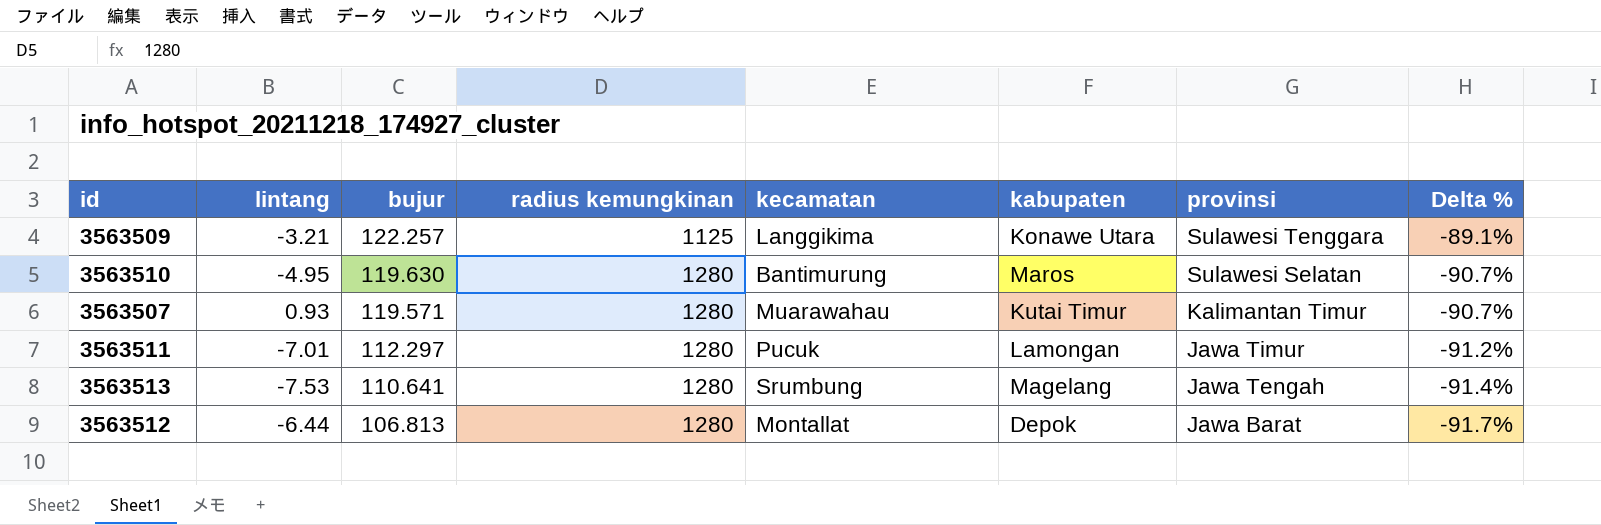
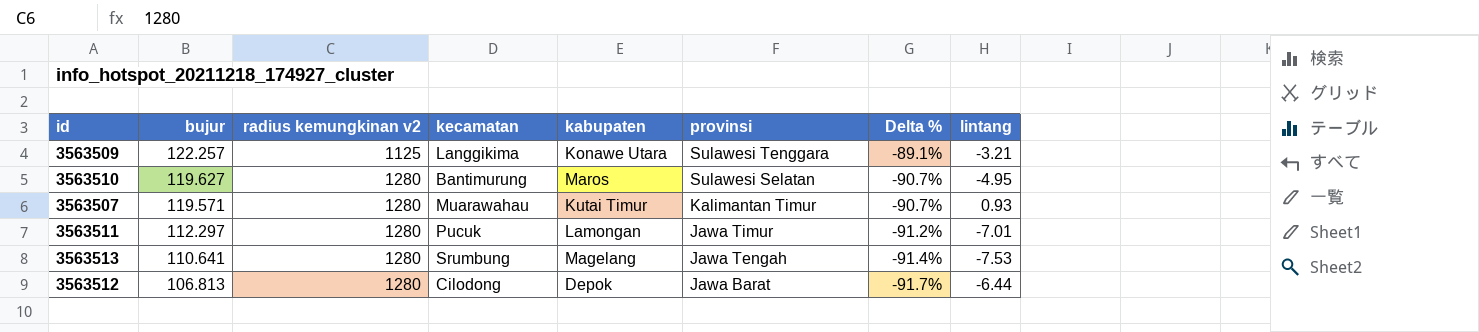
column name: radius kemungkinan -> radius kemungkinan v2
column lintang | position: 2 -> 8
3563510 | bujur: 119.630 -> 119.627
3563512 | kecamatan: Montallat -> Cilodong

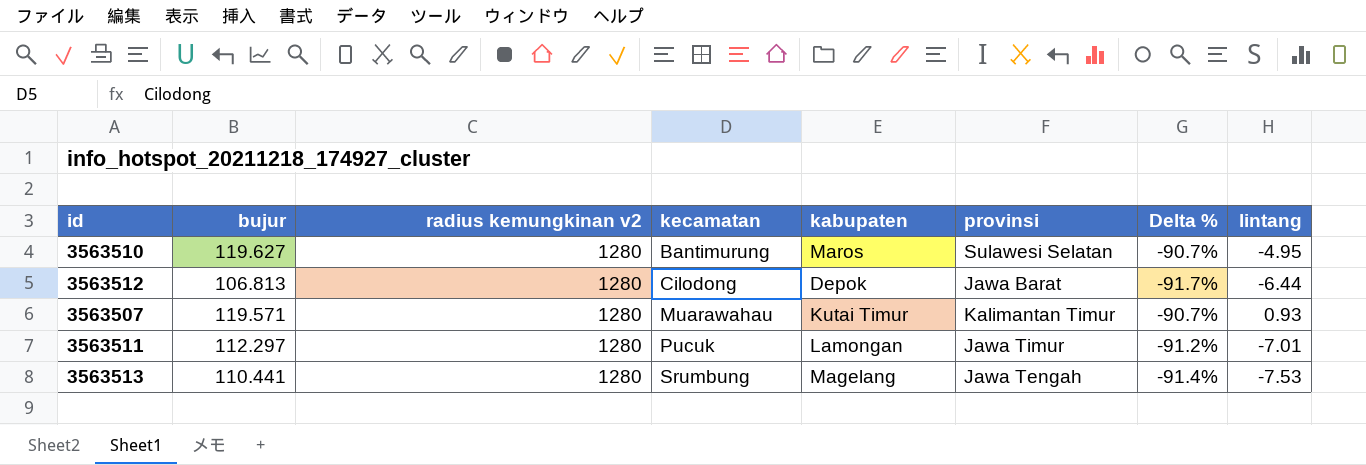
row order: bujur descending -> kecamatan ascending
row 3563509: 122.257 | 1125 | Langgikima | Konawe Utara | Sulawesi Tenggara | -89.1% | -3.21 -> none
3563513 | bujur: 110.641 -> 110.441

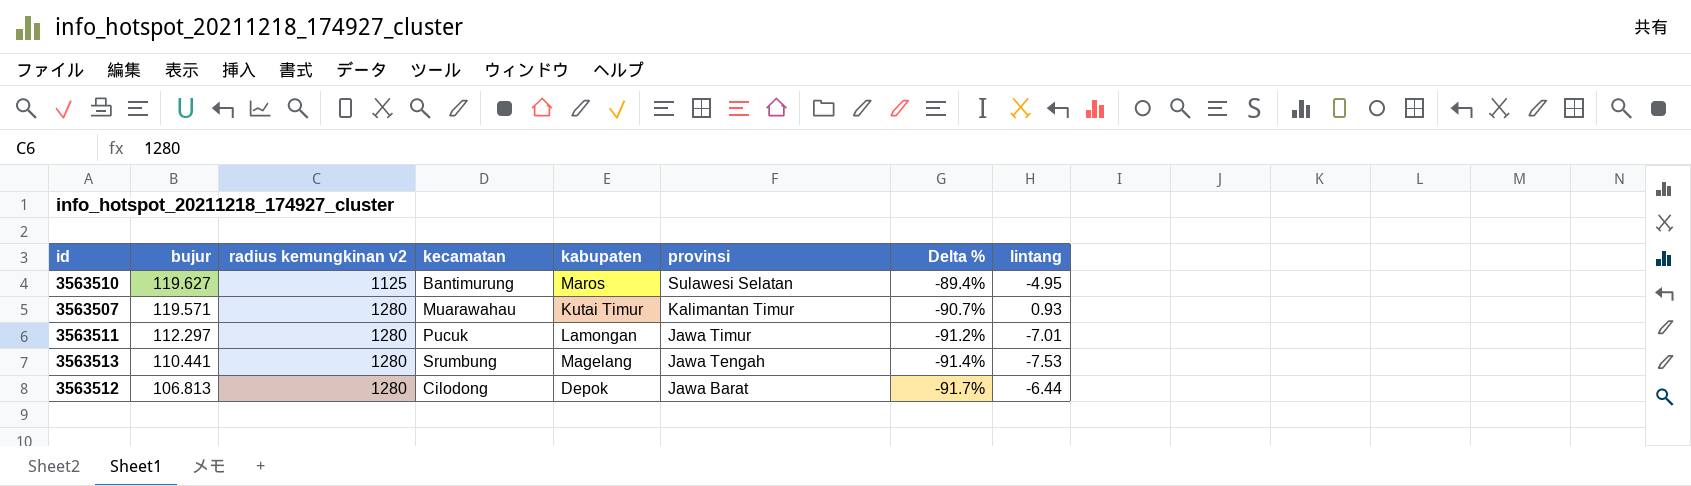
row order: kecamatan ascending -> bujur descending
3563510 | radius kemungkinan v2: 1280 -> 1125
3563510 | Delta %: -90.7% -> -89.4%

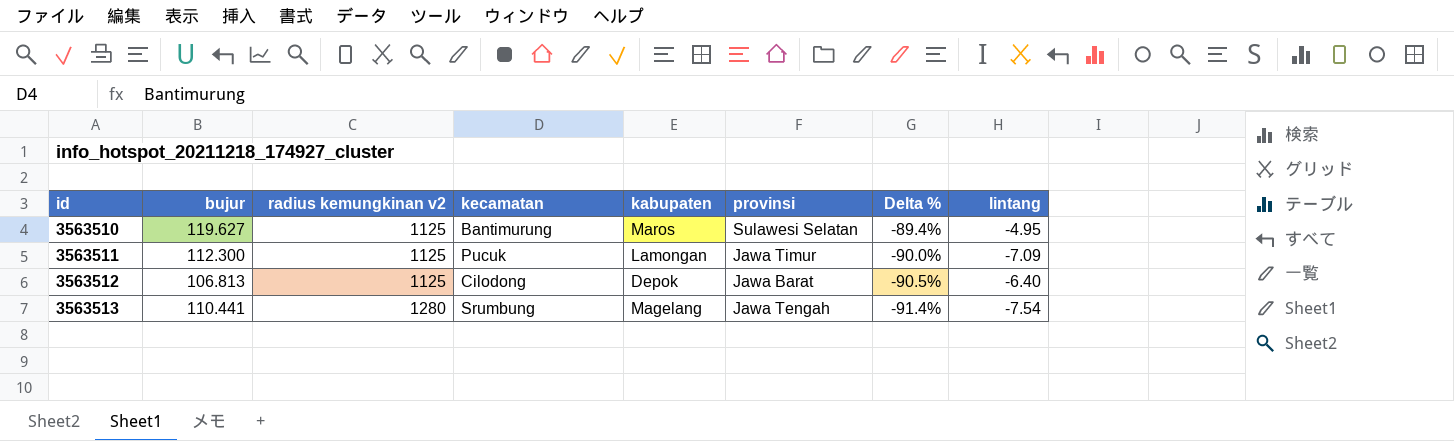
row order: bujur descending -> id ascending
row 3563507: 119.571 | 1280 | Muarawahau | Kutai Timur | Kalimantan Timur | -90.7% | 0.93 -> none
3563511 | bujur: 112.297 -> 112.300
3563511 | radius kemungkinan v2: 1280 -> 1125
3563511 | Delta %: -91.2% -> -90.0%
3563511 | lintang: -7.01 -> -7.09
3563512 | radius kemungkinan v2: 1280 -> 1125
3563512 | Delta %: -91.7% -> -90.5%
3563512 | lintang: -6.44 -> -6.40
3563513 | lintang: -7.53 -> -7.54

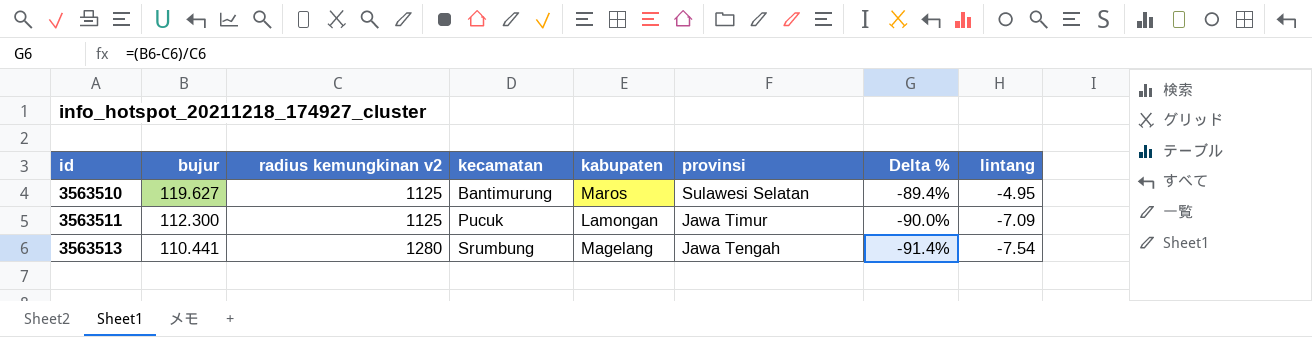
row 3563512: 106.813 | 1125 | Cilodong | Depok | Jawa Barat | -90.5% | -6.40 -> none

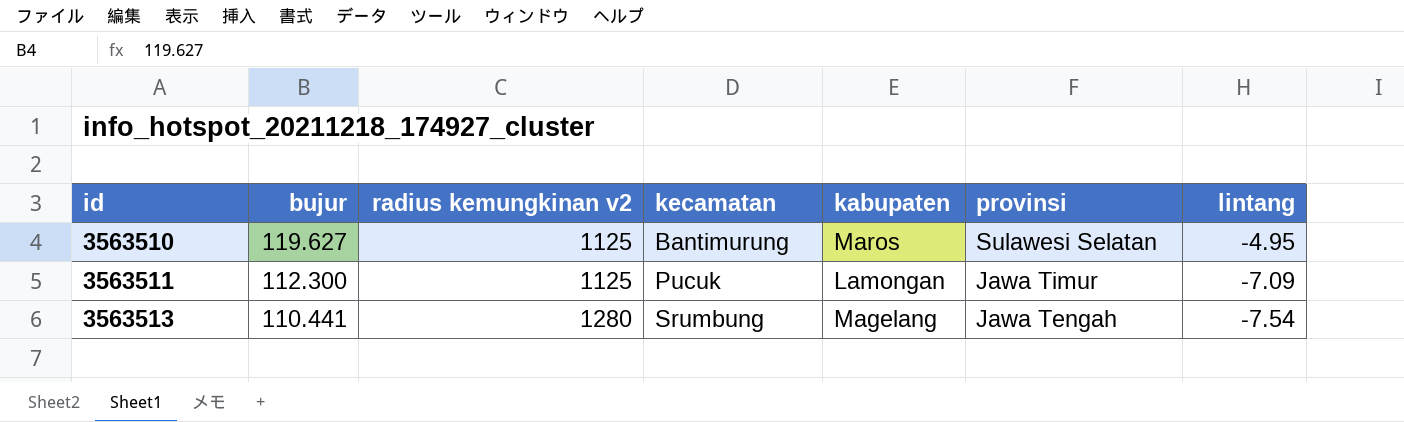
column Delta % | formula: ([bujur] - [radius kemungkinan v2]) / [radius kemungkinan v2] -> none

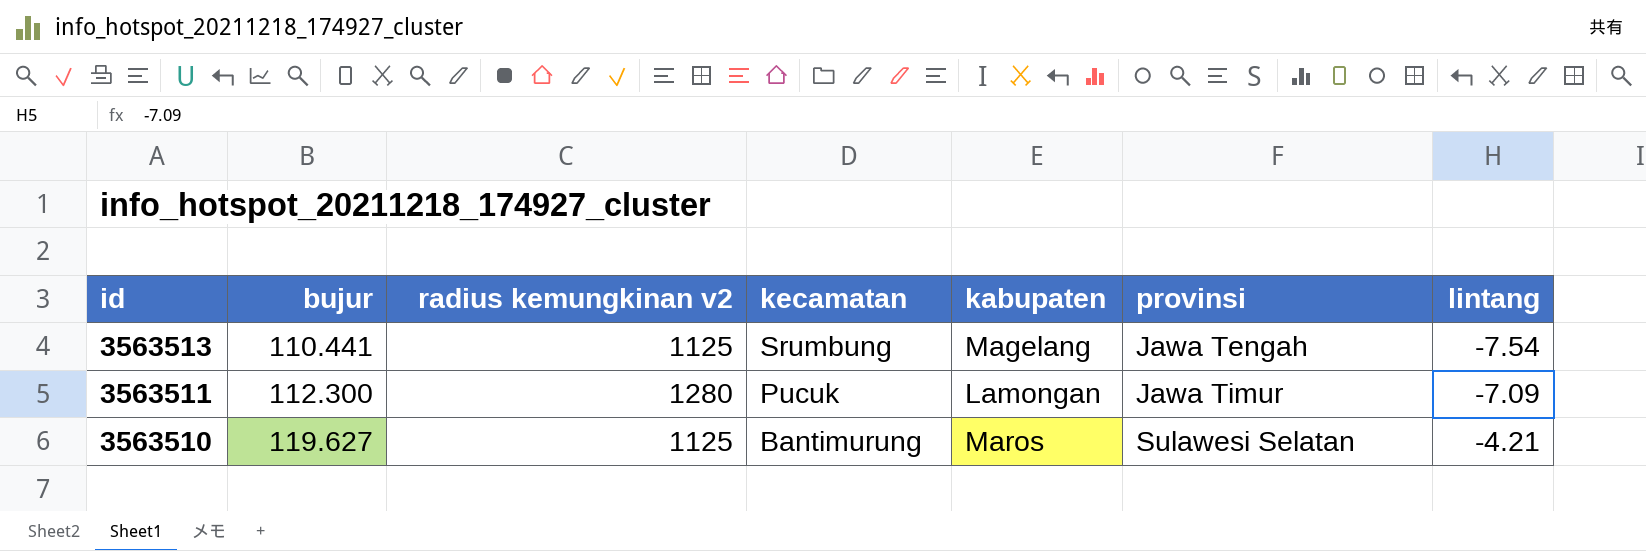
row order: id ascending -> id descending
3563513 | radius kemungkinan v2: 1280 -> 1125
3563511 | radius kemungkinan v2: 1125 -> 1280
3563510 | lintang: -4.95 -> -4.21

